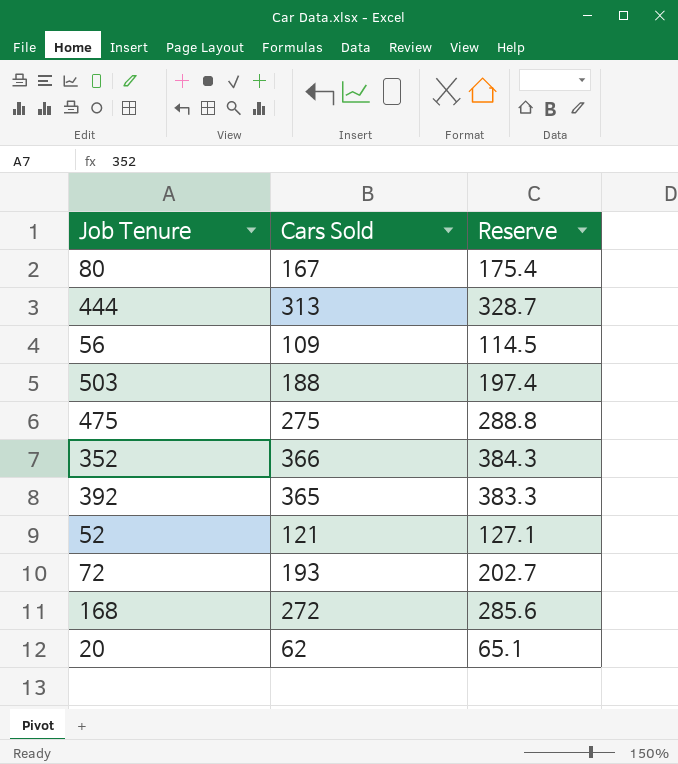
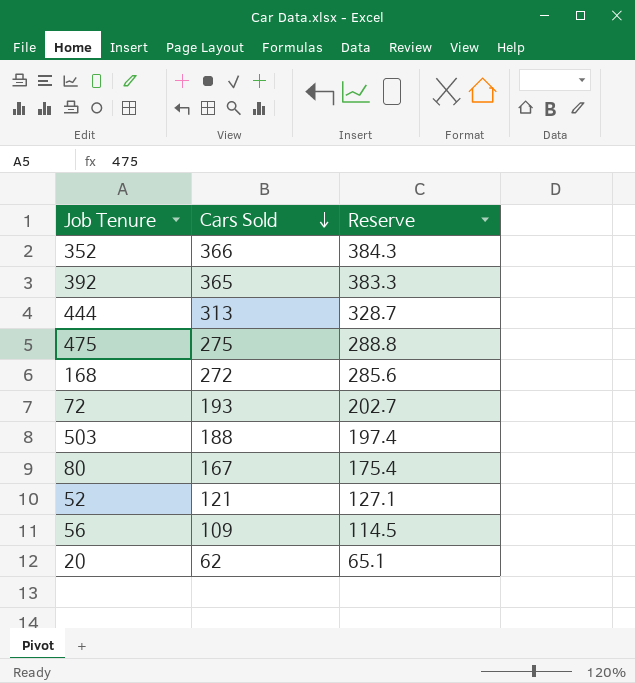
row order: none -> Cars Sold descending

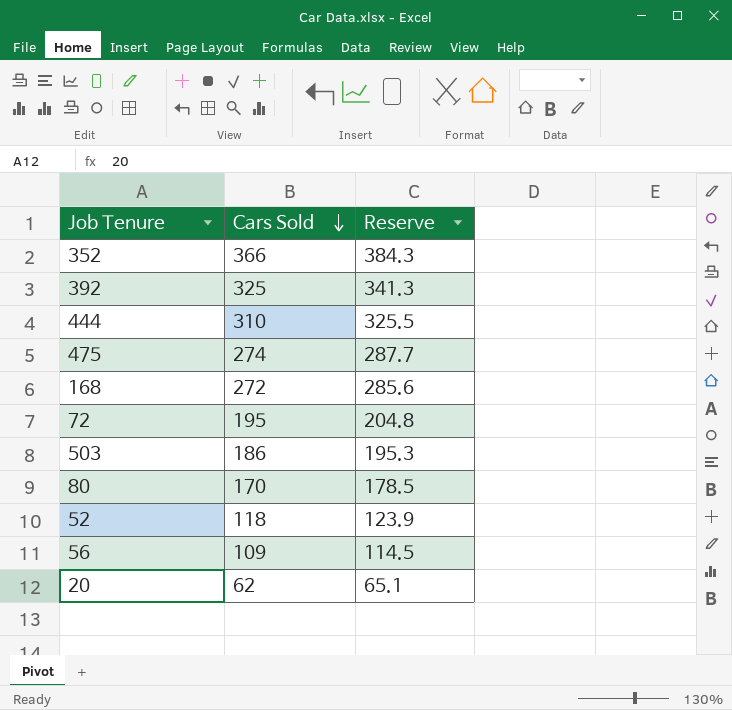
392 | Cars Sold: 365 -> 325
392 | Reserve: 383.3 -> 341.3
444 | Cars Sold: 313 -> 310
444 | Reserve: 328.7 -> 325.5
475 | Cars Sold: 275 -> 274
475 | Reserve: 288.8 -> 287.7
72 | Cars Sold: 193 -> 195
72 | Reserve: 202.7 -> 204.8
503 | Cars Sold: 188 -> 186
503 | Reserve: 197.4 -> 195.3
80 | Cars Sold: 167 -> 170
80 | Reserve: 175.4 -> 178.5
52 | Cars Sold: 121 -> 118
52 | Reserve: 127.1 -> 123.9

